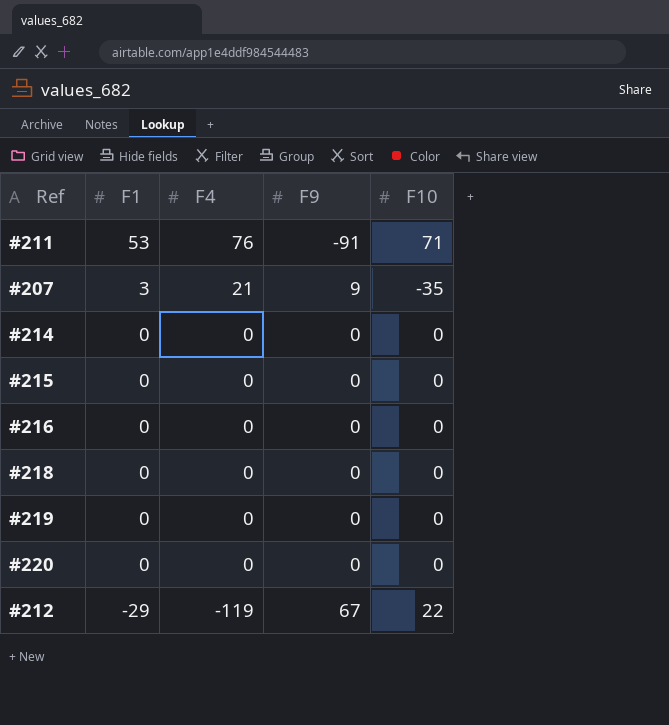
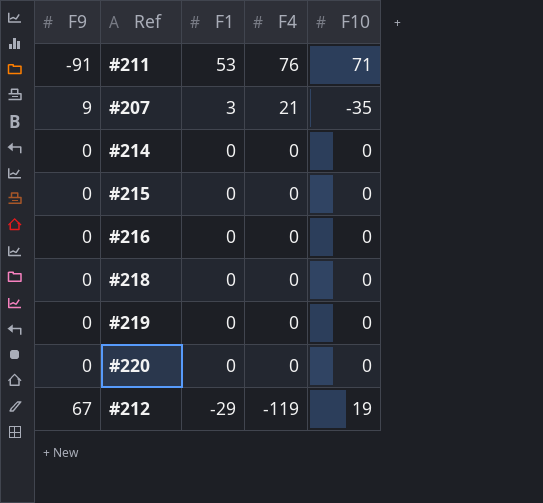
column F9 | position: 4 -> 1
#212 | F10: 22 -> 19

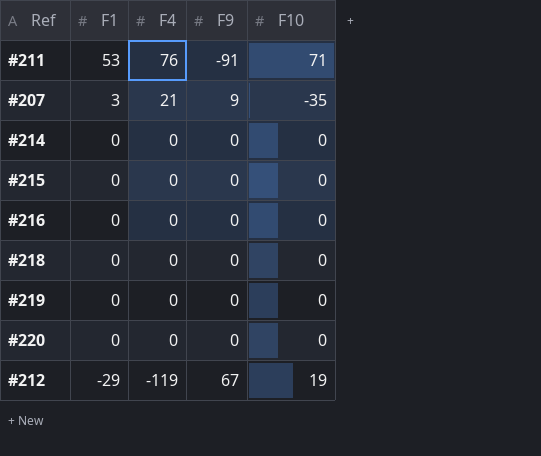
column F9 | position: 1 -> 4

